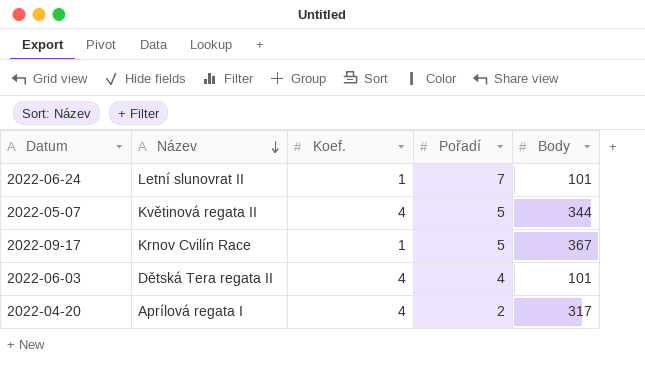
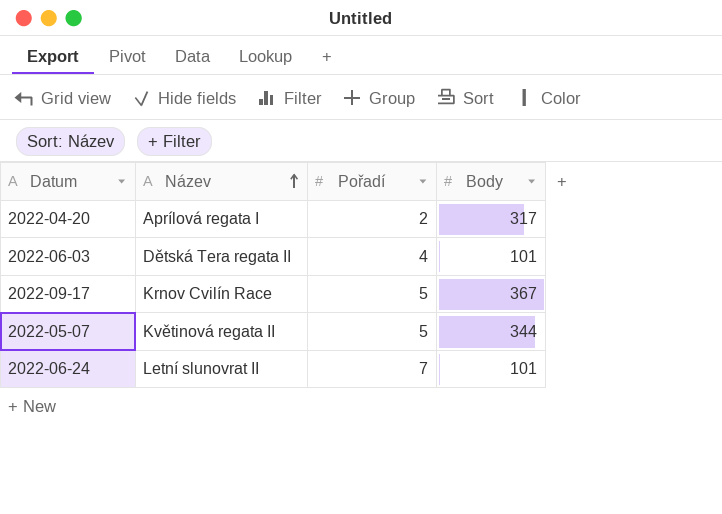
row order: Název descending -> Název ascending
column Koef. | position: 3 -> none

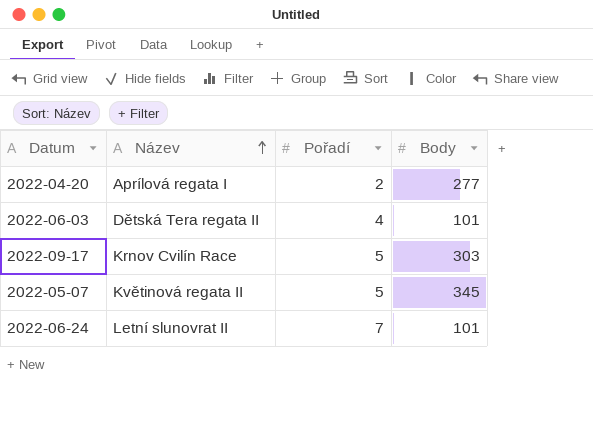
2022-04-20 | Body: 317 -> 277
2022-09-17 | Body: 367 -> 303
2022-05-07 | Body: 344 -> 345

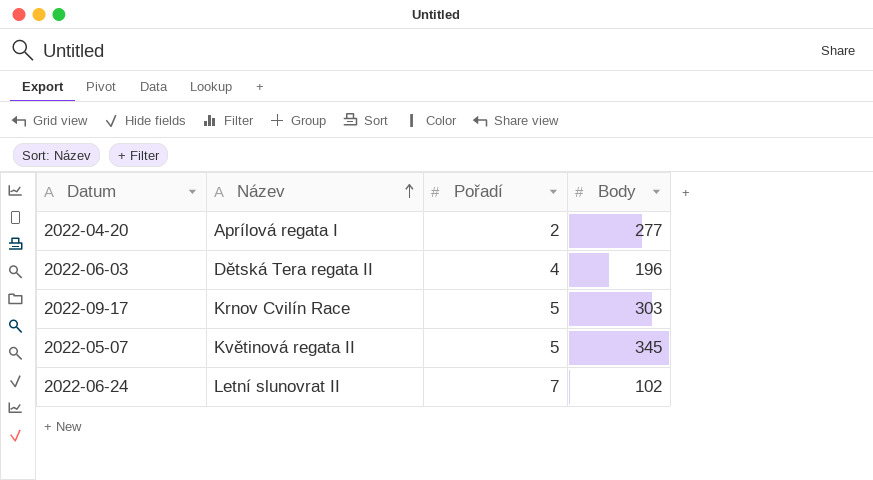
2022-06-03 | Body: 101 -> 196
2022-06-24 | Body: 101 -> 102

